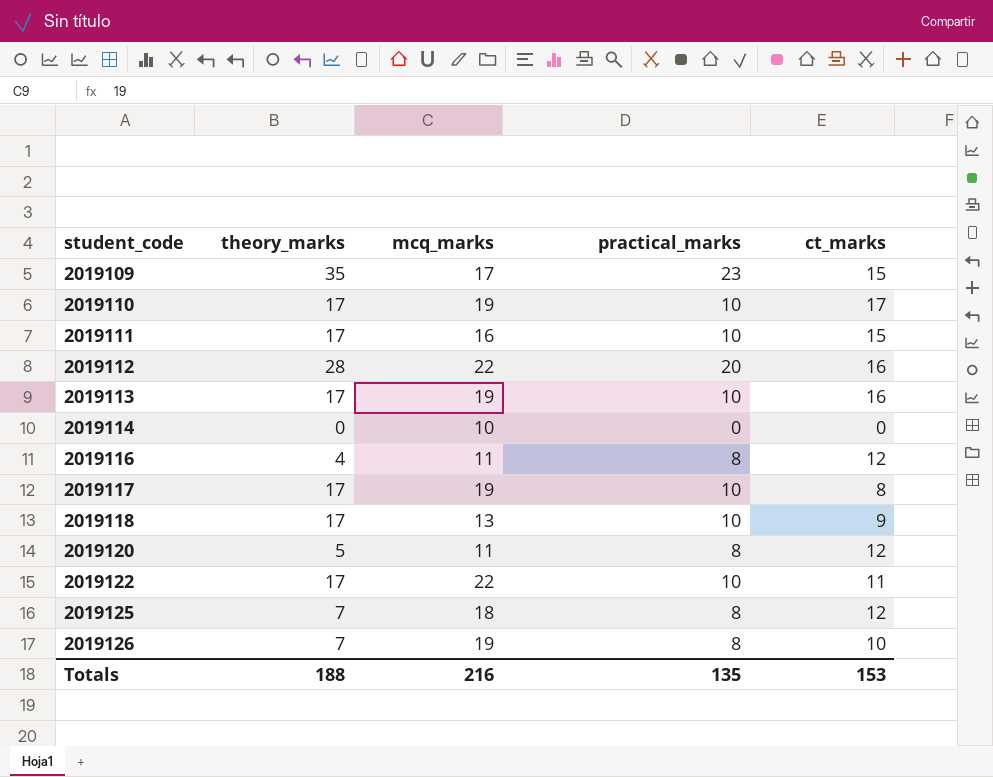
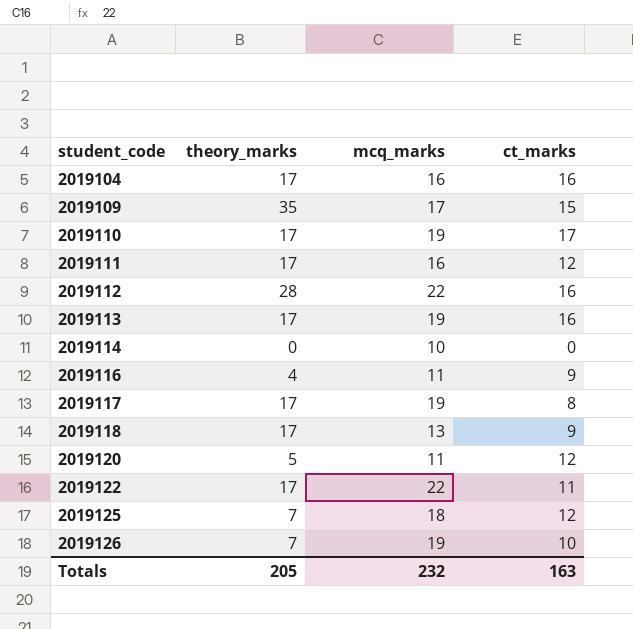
column practical_marks | position: 4 -> none
row 2019104: none -> 17 | 16 | 16
2019111 | ct_marks: 15 -> 12
2019116 | ct_marks: 12 -> 9
Totals | theory_marks: 188 -> 205
Totals | mcq_marks: 216 -> 232
Totals | ct_marks: 153 -> 163

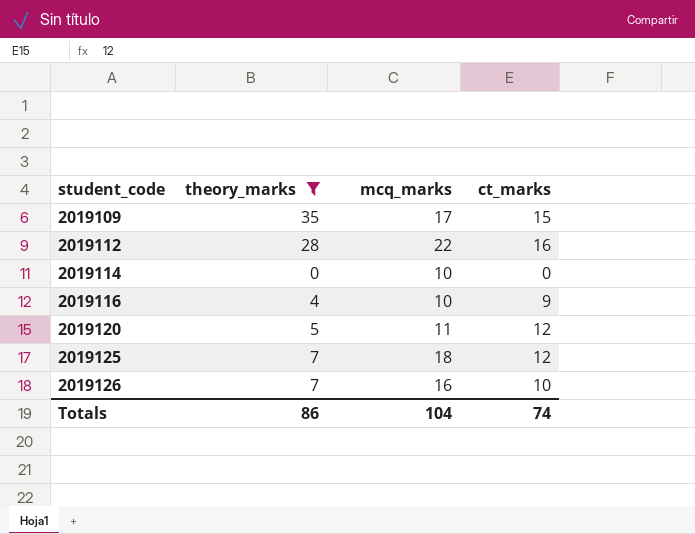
filter: none -> theory_marks != 17
2019116 | mcq_marks: 11 -> 10
2019126 | mcq_marks: 19 -> 16
Totals | theory_marks: 205 -> 86
Totals | mcq_marks: 232 -> 104
Totals | ct_marks: 163 -> 74

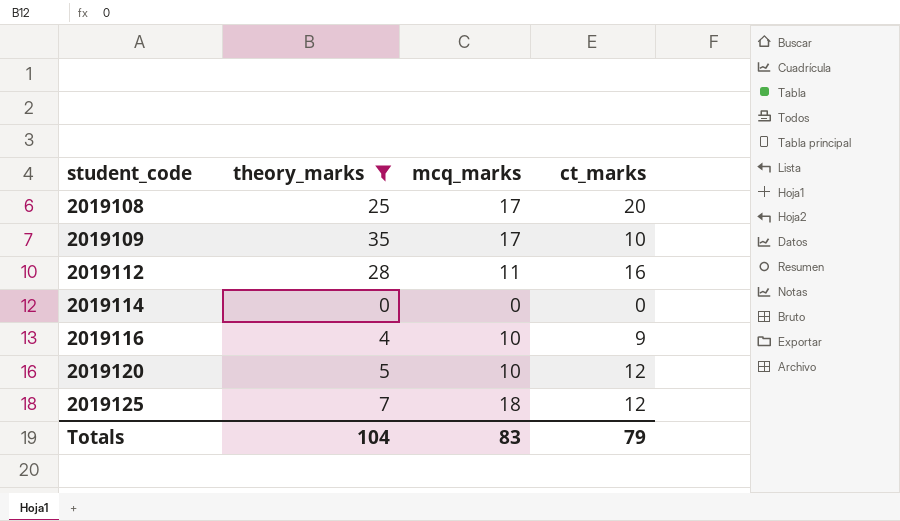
row 2019126: 7 | 16 | 10 -> none
row 2019108: none -> 25 | 17 | 20
2019109 | ct_marks: 15 -> 10
2019112 | mcq_marks: 22 -> 11
2019114 | mcq_marks: 10 -> 0
2019120 | mcq_marks: 11 -> 10
Totals | theory_marks: 86 -> 104
Totals | mcq_marks: 104 -> 83
Totals | ct_marks: 74 -> 79

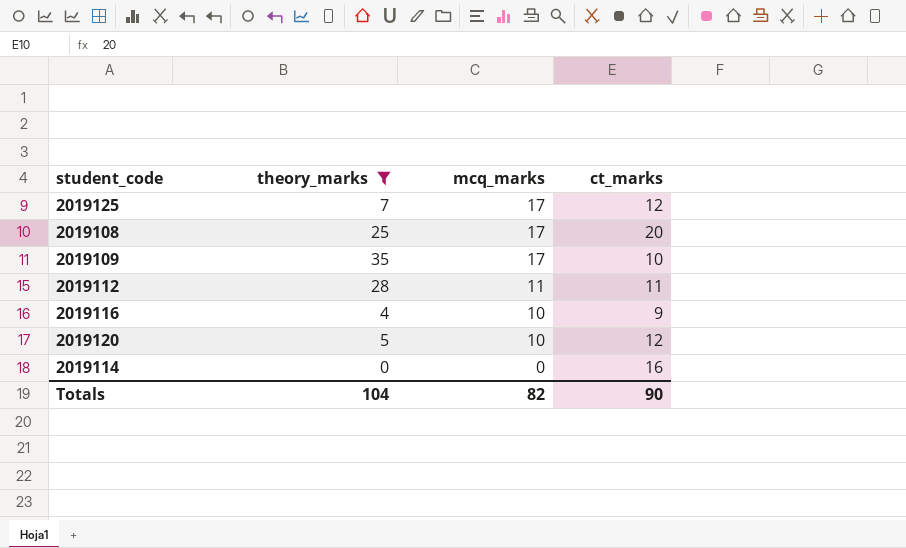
row order: student_code ascending -> mcq_marks descending
2019125 | mcq_marks: 18 -> 17
2019112 | ct_marks: 16 -> 11
2019114 | ct_marks: 0 -> 16
Totals | mcq_marks: 83 -> 82
Totals | ct_marks: 79 -> 90

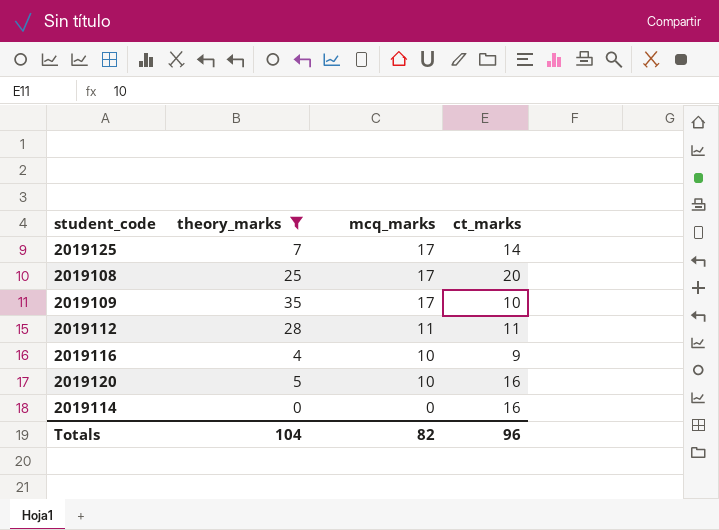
2019125 | ct_marks: 12 -> 14
2019120 | ct_marks: 12 -> 16
Totals | ct_marks: 90 -> 96

